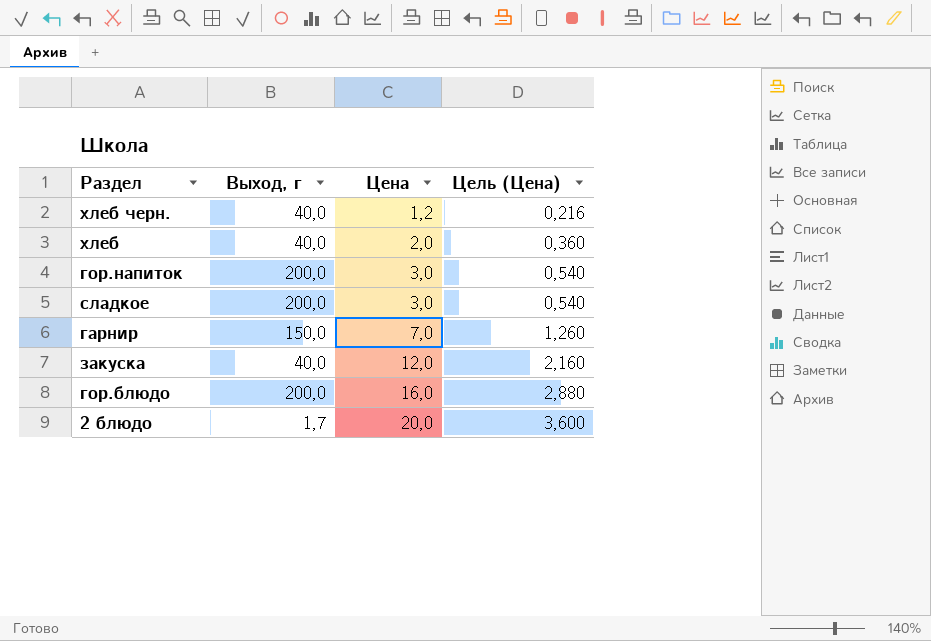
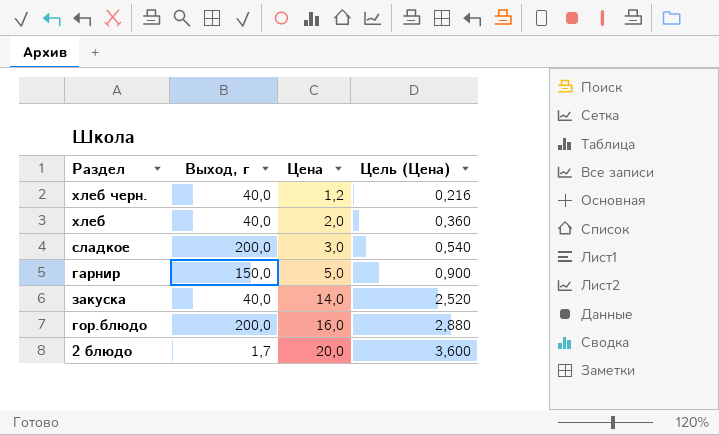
row гор.напиток: 200,0 | 3,0 | 0,540 -> none
гарнир | Цена: 7,0 -> 5,0
гарнир | Цель (Цена): 1,260 -> 0,900
закуска | Цена: 12,0 -> 14,0
закуска | Цель (Цена): 2,160 -> 2,520

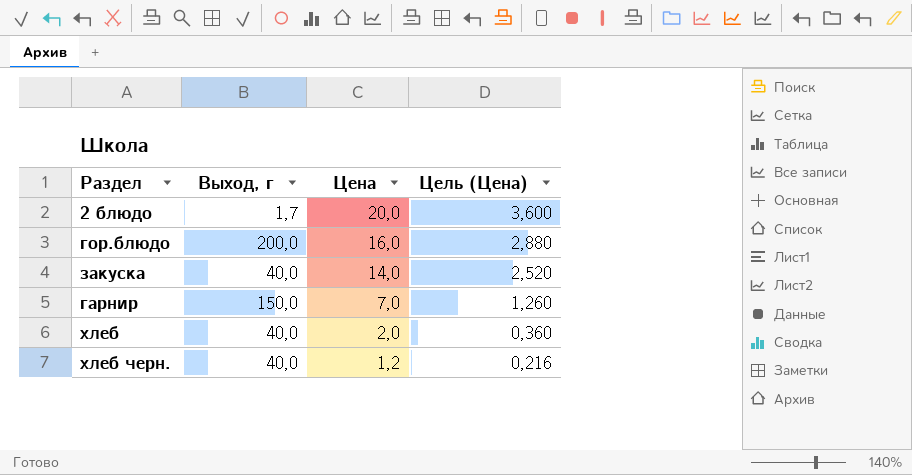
row order: Цена ascending -> Цена descending
row сладкое: 200,0 | 3,0 | 0,540 -> none
гарнир | Цена: 5,0 -> 7,0
гарнир | Цель (Цена): 0,900 -> 1,260

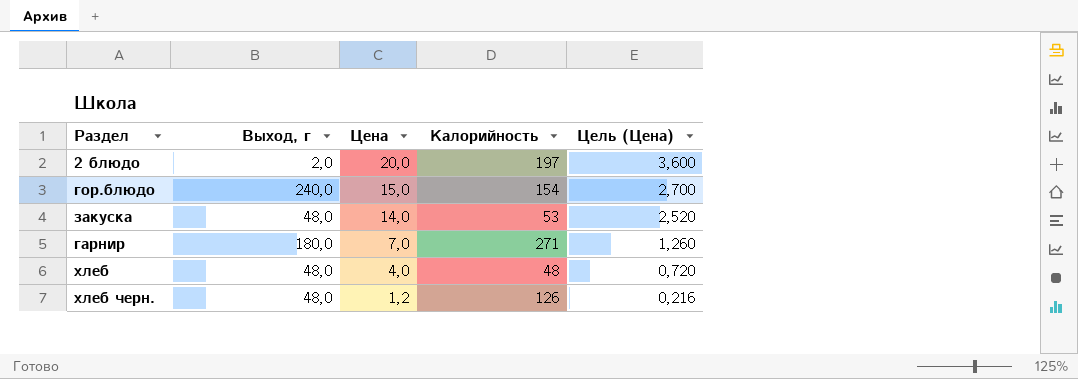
column Калорийность | position: none -> 4
2 блюдо | Выход, г: 1,7 -> 2,0
гор.блюдо | Выход, г: 200,0 -> 240,0
гор.блюдо | Цена: 16,0 -> 15,0
гор.блюдо | Цель (Цена): 2,880 -> 2,700
закуска | Выход, г: 40,0 -> 48,0
гарнир | Выход, г: 150,0 -> 180,0
хлеб | Выход, г: 40,0 -> 48,0
хлеб | Цена: 2,0 -> 4,0
хлеб | Цель (Цена): 0,360 -> 0,720
хлеб черн. | Выход, г: 40,0 -> 48,0

